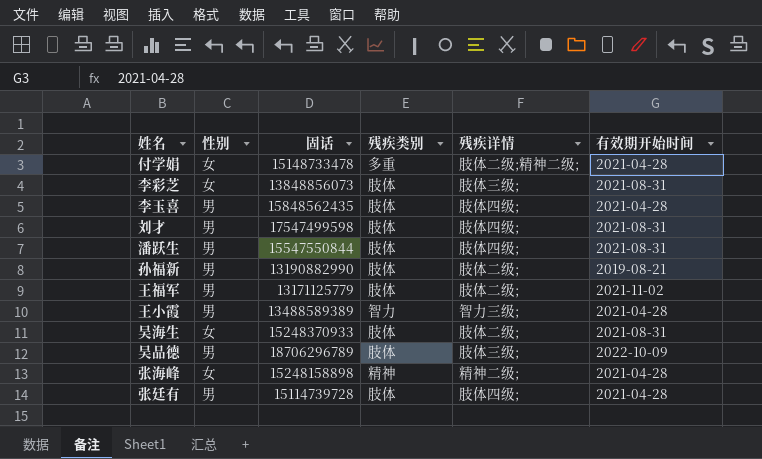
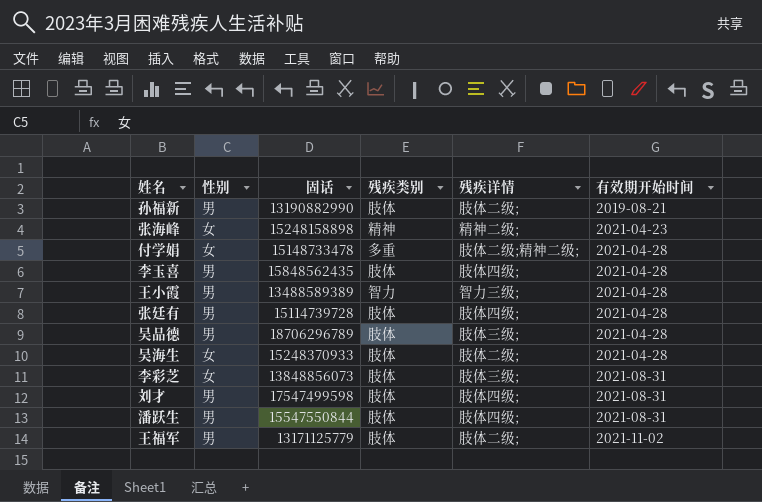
row order: none -> 有效期开始时间 ascending
张海峰 | 有效期开始时间: 2021-04-28 -> 2021-04-23
吴品德 | 有效期开始时间: 2022-10-09 -> 2021-04-28
吴海生 | 有效期开始时间: 2021-08-31 -> 2021-04-28

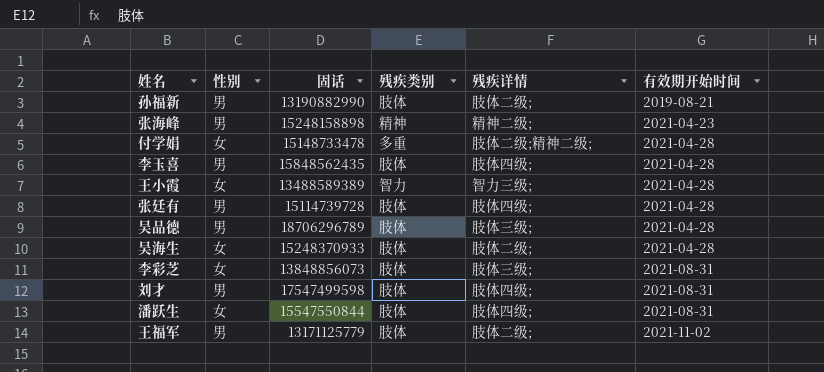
张海峰 | 性别: 女 -> 男
王小霞 | 性别: 男 -> 女
潘跃生 | 性别: 男 -> 女

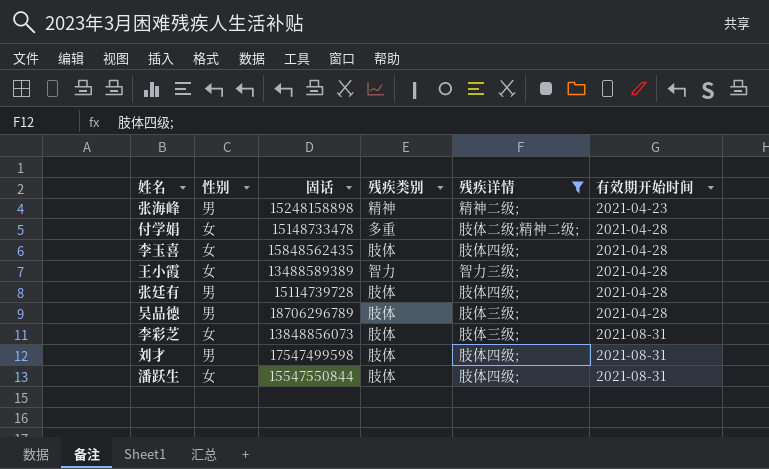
filter: none -> 残疾详情 != 肢体二级;
李玉喜 | 性别: 男 -> 女

